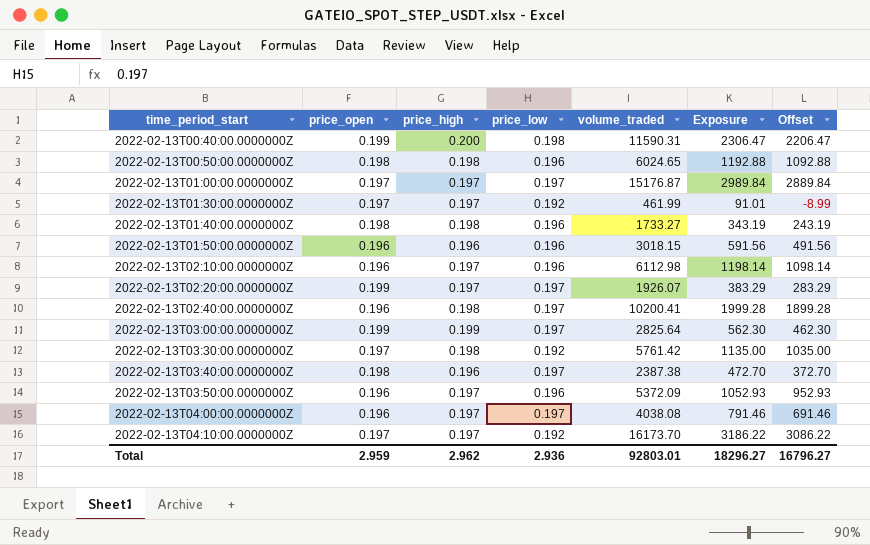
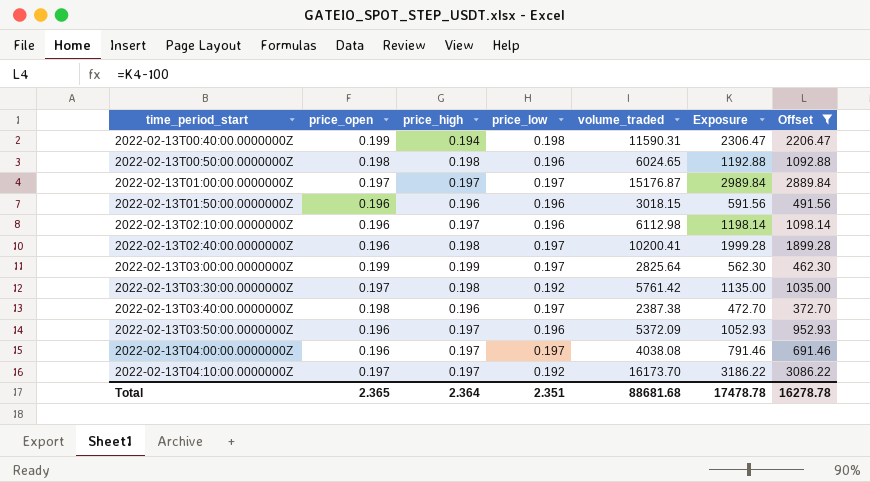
filter: none -> Offset >= 372.70
2022-02-13T00:40:00.0000000Z | price_high: 0.200 -> 0.194
Total | price_open: 2.959 -> 2.365
Total | price_high: 2.962 -> 2.364
Total | price_low: 2.936 -> 2.351
Total | volume_traded: 92803.01 -> 88681.68
Total | Exposure: 18296.27 -> 17478.78
Total | Offset: 16796.27 -> 16278.78

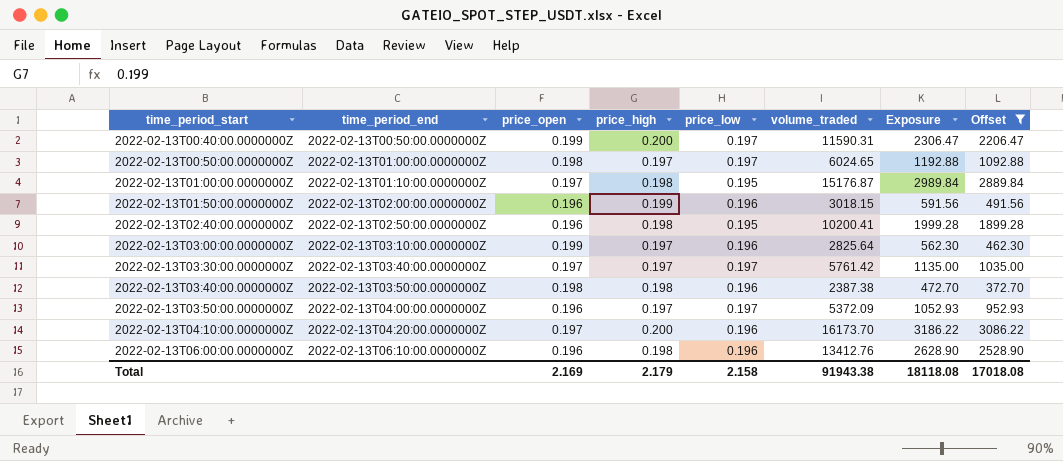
column time_period_end | position: none -> 2
row 2022-02-13T02:10:00.0000000Z: 0.196 | 0.197 | 0.196 | 6112.98 | 1198.14 | 1098.14 -> none
row 2022-02-13T04:00:00.0000000Z: 0.196 | 0.197 | 0.197 | 4038.08 | 791.46 | 691.46 -> none
2022-02-13T00:40:00.0000000Z | price_high: 0.194 -> 0.200
2022-02-13T00:40:00.0000000Z | price_low: 0.198 -> 0.197
2022-02-13T00:50:00.0000000Z | price_high: 0.198 -> 0.197
2022-02-13T00:50:00.0000000Z | price_low: 0.196 -> 0.197
2022-02-13T01:00:00.0000000Z | price_high: 0.197 -> 0.198
2022-02-13T01:00:00.0000000Z | price_low: 0.197 -> 0.195
2022-02-13T01:50:00.0000000Z | price_high: 0.196 -> 0.199
2022-02-13T02:40:00.0000000Z | price_low: 0.197 -> 0.195
2022-02-13T03:00:00.0000000Z | price_high: 0.199 -> 0.197
2022-02-13T03:00:00.0000000Z | price_low: 0.197 -> 0.196
2022-02-13T03:30:00.0000000Z | price_high: 0.198 -> 0.197
2022-02-13T03:30:00.0000000Z | price_low: 0.192 -> 0.197
2022-02-13T03:40:00.0000000Z | price_high: 0.196 -> 0.198
2022-02-13T03:40:00.0000000Z | price_low: 0.197 -> 0.196
2022-02-13T03:50:00.0000000Z | price_low: 0.196 -> 0.197
2022-02-13T04:10:00.0000000Z | price_high: 0.197 -> 0.200
2022-02-13T04:10:00.0000000Z | price_low: 0.192 -> 0.196
row 2022-02-13T06:00:00.0000000Z: none -> 2022-02-13T06:10:00.0000000Z | 0.196 | 0.198 | 0.196 | 13412.76 | 2628.90 | 2528.90
Total | price_open: 2.365 -> 2.169
Total | price_high: 2.364 -> 2.179
Total | price_low: 2.351 -> 2.158
Total | volume_traded: 88681.68 -> 91943.38
Total | Exposure: 17478.78 -> 18118.08
Total | Offset: 16278.78 -> 17018.08

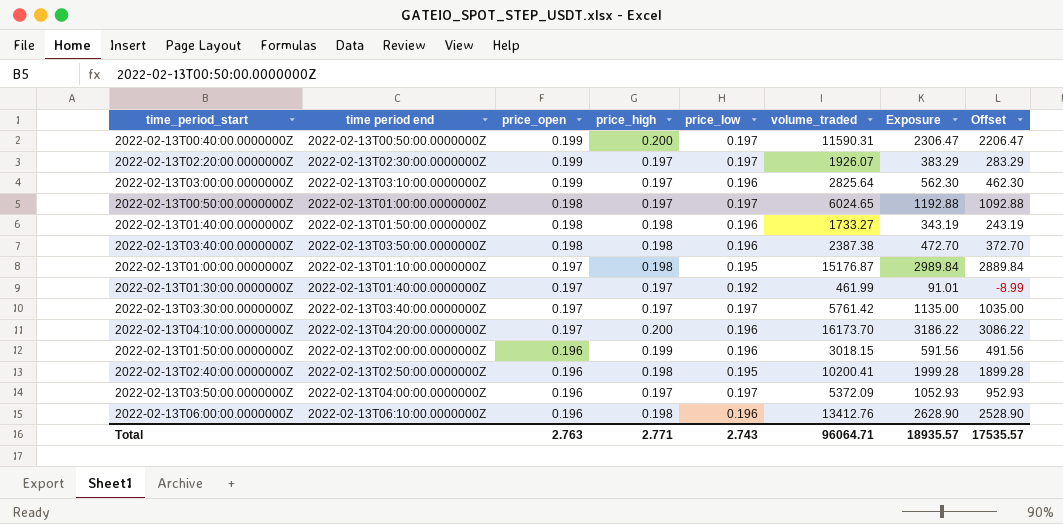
filter: Offset >= 372.70 -> none
row order: time_period_start ascending -> price_open descending
column name: time_period_end -> time period end
Total | price_open: 2.169 -> 2.763
Total | price_high: 2.179 -> 2.771
Total | price_low: 2.158 -> 2.743
Total | volume_traded: 91943.38 -> 96064.71
Total | Exposure: 18118.08 -> 18935.57
Total | Offset: 17018.08 -> 17535.57

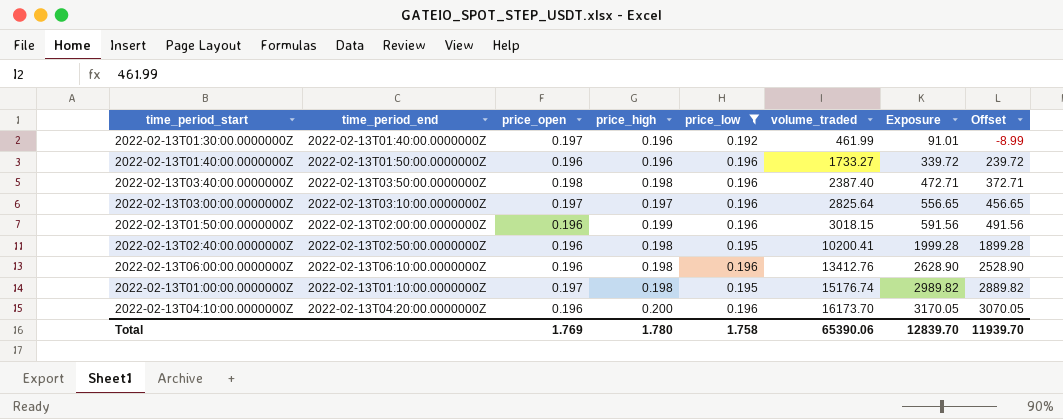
filter: none -> price_low != 0.197
row order: price_open descending -> volume_traded ascending
column name: time period end -> time_period_end
2022-02-13T01:30:00.0000000Z | price_high: 0.197 -> 0.196
2022-02-13T01:40:00.0000000Z | price_open: 0.198 -> 0.196
2022-02-13T01:40:00.0000000Z | price_high: 0.198 -> 0.196
2022-02-13T01:40:00.0000000Z | Exposure: 343.19 -> 339.72
2022-02-13T01:40:00.0000000Z | Offset: 243.19 -> 239.72
2022-02-13T03:40:00.0000000Z | volume_traded: 2387.38 -> 2387.40
2022-02-13T03:40:00.0000000Z | Exposure: 472.70 -> 472.71
2022-02-13T03:40:00.0000000Z | Offset: 372.70 -> 372.71
2022-02-13T03:00:00.0000000Z | price_open: 0.199 -> 0.197
2022-02-13T03:00:00.0000000Z | Exposure: 562.30 -> 556.65
2022-02-13T03:00:00.0000000Z | Offset: 462.30 -> 456.65
2022-02-13T01:00:00.0000000Z | volume_traded: 15176.87 -> 15176.74
2022-02-13T01:00:00.0000000Z | Exposure: 2989.84 -> 2989.82
2022-02-13T01:00:00.0000000Z | Offset: 2889.84 -> 2889.82
2022-02-13T04:10:00.0000000Z | price_open: 0.197 -> 0.196
2022-02-13T04:10:00.0000000Z | Exposure: 3186.22 -> 3170.05
2022-02-13T04:10:00.0000000Z | Offset: 3086.22 -> 3070.05
Total | price_open: 2.763 -> 1.769
Total | price_high: 2.771 -> 1.780
Total | price_low: 2.743 -> 1.758
Total | volume_traded: 96064.71 -> 65390.06
Total | Exposure: 18935.57 -> 12839.70
Total | Offset: 17535.57 -> 11939.70

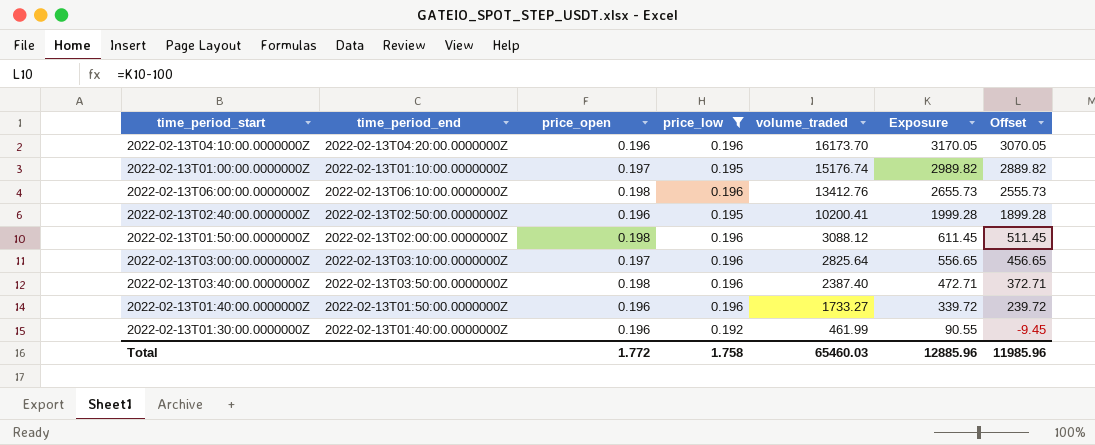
row order: volume_traded ascending -> volume_traded descending
column price_high | position: 4 -> none
2022-02-13T06:00:00.0000000Z | price_open: 0.196 -> 0.198
2022-02-13T06:00:00.0000000Z | Exposure: 2628.90 -> 2655.73
2022-02-13T06:00:00.0000000Z | Offset: 2528.90 -> 2555.73
2022-02-13T01:50:00.0000000Z | price_open: 0.196 -> 0.198
2022-02-13T01:50:00.0000000Z | volume_traded: 3018.15 -> 3088.12
2022-02-13T01:50:00.0000000Z | Exposure: 591.56 -> 611.45
2022-02-13T01:50:00.0000000Z | Offset: 491.56 -> 511.45
2022-02-13T01:30:00.0000000Z | price_open: 0.197 -> 0.196
2022-02-13T01:30:00.0000000Z | Exposure: 91.01 -> 90.55
2022-02-13T01:30:00.0000000Z | Offset: -8.99 -> -9.45
Total | price_open: 1.769 -> 1.772
Total | volume_traded: 65390.06 -> 65460.03
Total | Exposure: 12839.70 -> 12885.96
Total | Offset: 11939.70 -> 11985.96

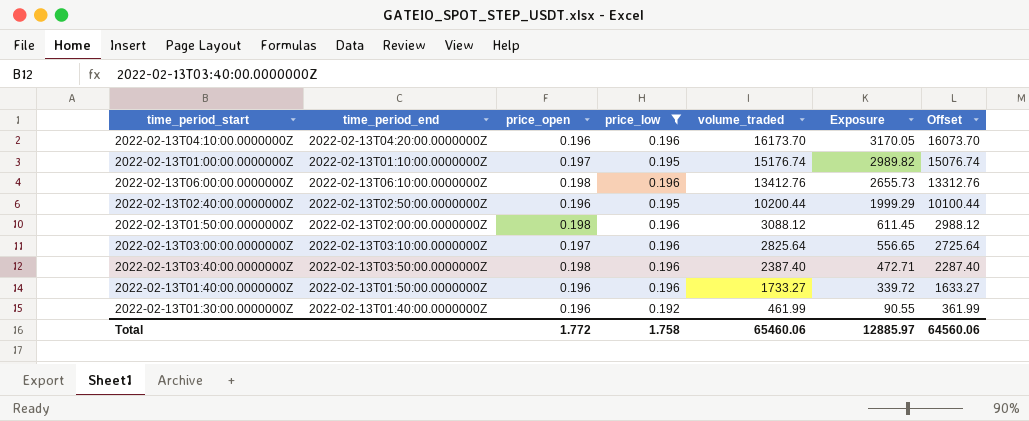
column Offset | formula: [Exposure] - 100 -> [volume_traded] - 100
2022-02-13T02:40:00.0000000Z | volume_traded: 10200.41 -> 10200.44
2022-02-13T02:40:00.0000000Z | Exposure: 1999.28 -> 1999.29
Total | volume_traded: 65460.03 -> 65460.06
Total | Exposure: 12885.96 -> 12885.97
Total | Offset: 11985.96 -> 64560.06

